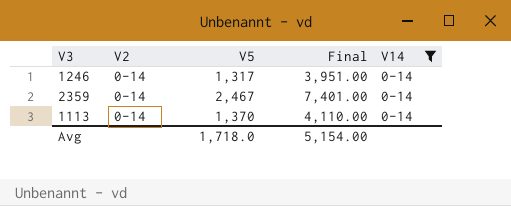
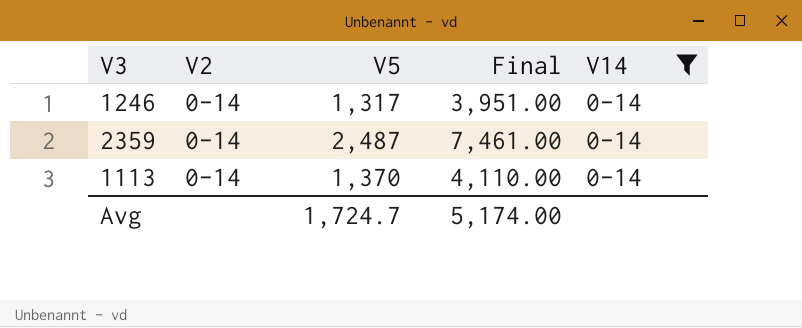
2359 | V5: 2,467 -> 2,487
2359 | Final: 7,401.00 -> 7,461.00
Avg | V5: 1,718.0 -> 1,724.7
Avg | Final: 5,154.00 -> 5,174.00

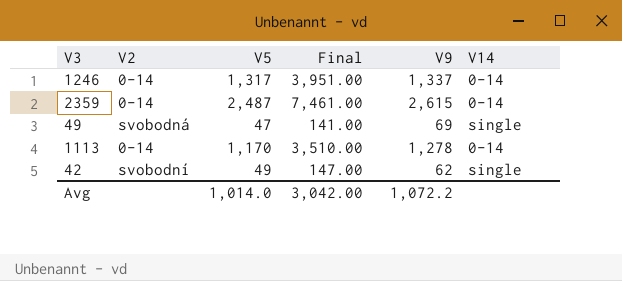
filter: V14 = 0-14 -> none
column V9 | position: none -> 5
1113 | V5: 1,370 -> 1,170
1113 | Final: 4,110.00 -> 3,510.00
Avg | V5: 1,724.7 -> 1,014.0
Avg | Final: 5,174.00 -> 3,042.00

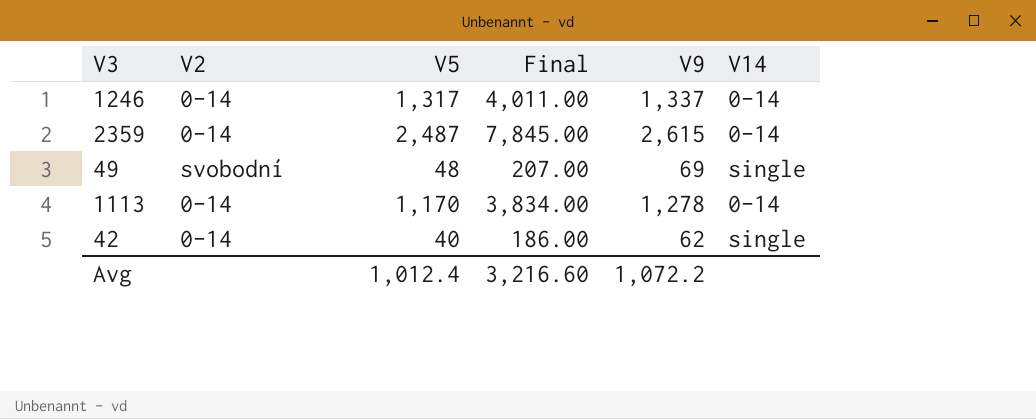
column Final | formula: [V5] * 3 -> [V9] * 3
49 | V2: svobodná -> svobodní
49 | V5: 47 -> 48
42 | V2: svobodní -> 0-14
42 | V5: 49 -> 40
Avg | V5: 1,014.0 -> 1,012.4
Avg | Final: 3,042.00 -> 3,216.60

